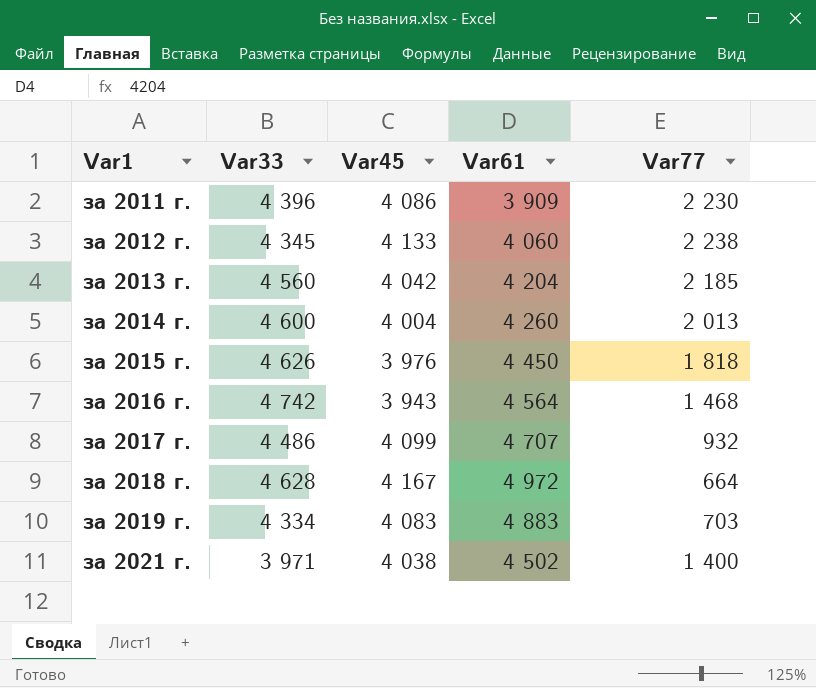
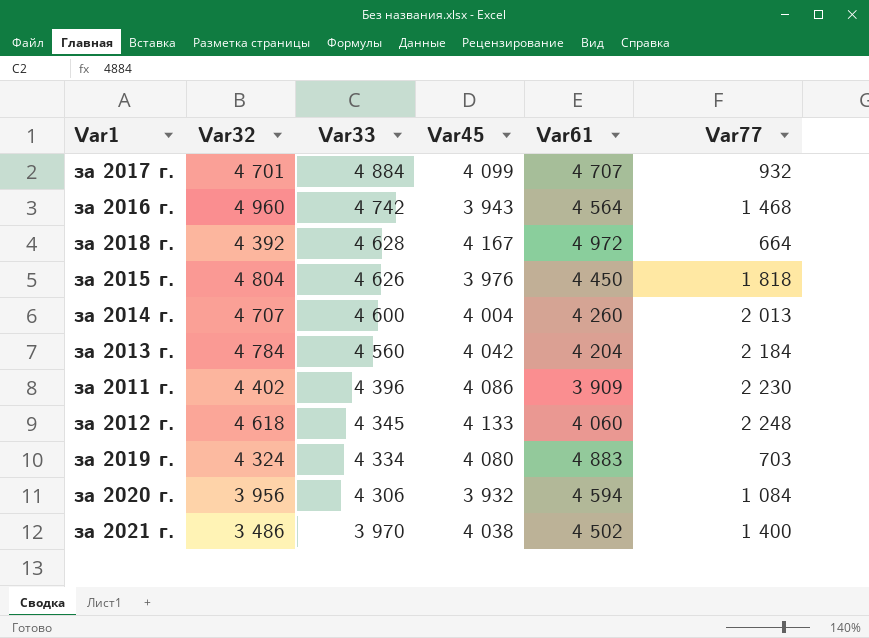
row order: Var1 ascending -> Var33 descending
column Var32 | position: none -> 2
за 2017 г. | Var33: 4 486 -> 4 884
за 2013 г. | Var77: 2 185 -> 2 184
за 2012 г. | Var77: 2 238 -> 2 248
за 2019 г. | Var45: 4 083 -> 4 080
row за 2020 г.: none -> 3 956 | 4 306 | 3 932 | 4 594 | 1 084
за 2021 г. | Var33: 3 971 -> 3 970

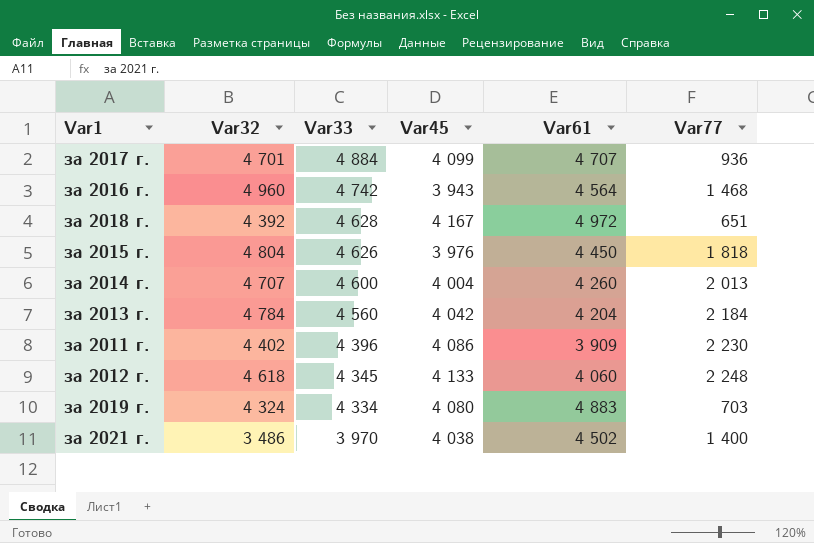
row за 2020 г.: 3 956 | 4 306 | 3 932 | 4 594 | 1 084 -> none
за 2017 г. | Var77: 932 -> 936
за 2018 г. | Var77: 664 -> 651

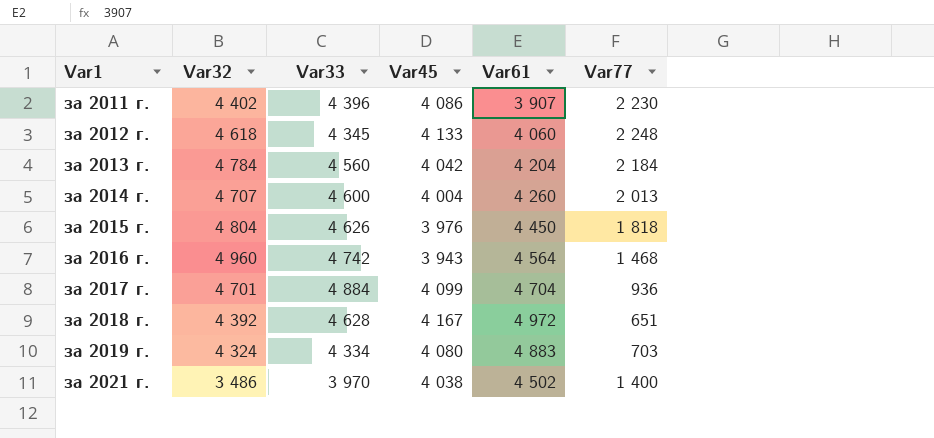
row order: Var33 descending -> Var1 ascending
за 2011 г. | Var61: 3 909 -> 3 907
за 2017 г. | Var61: 4 707 -> 4 704

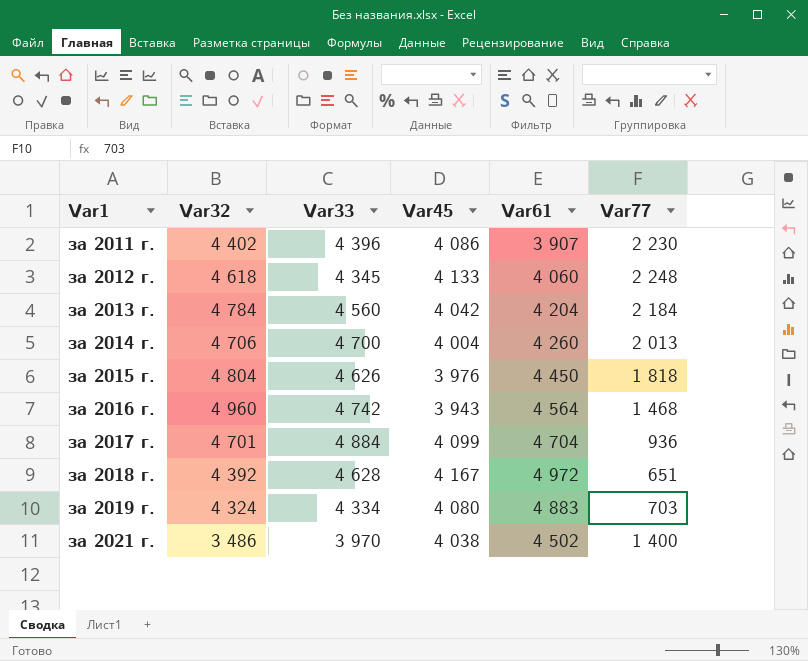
за 2014 г. | Var32: 4 707 -> 4 706
за 2014 г. | Var33: 4 600 -> 4 700

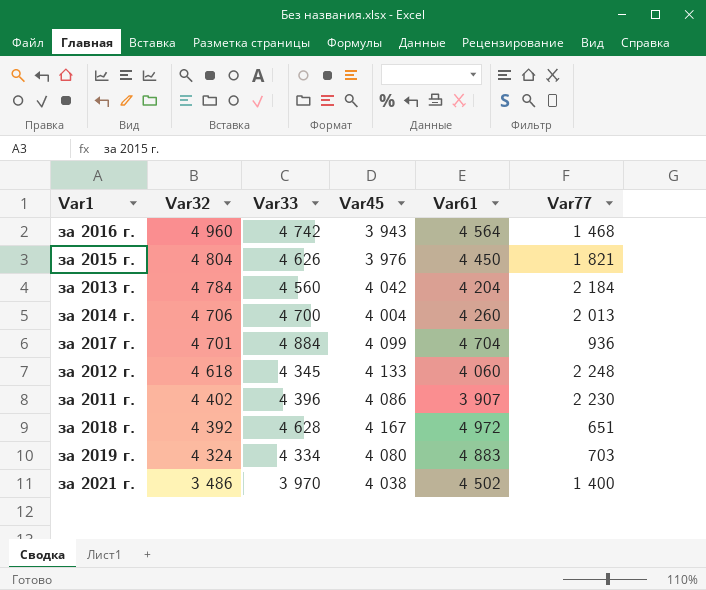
row order: Var1 ascending -> Var32 descending
за 2015 г. | Var77: 1 818 -> 1 821

